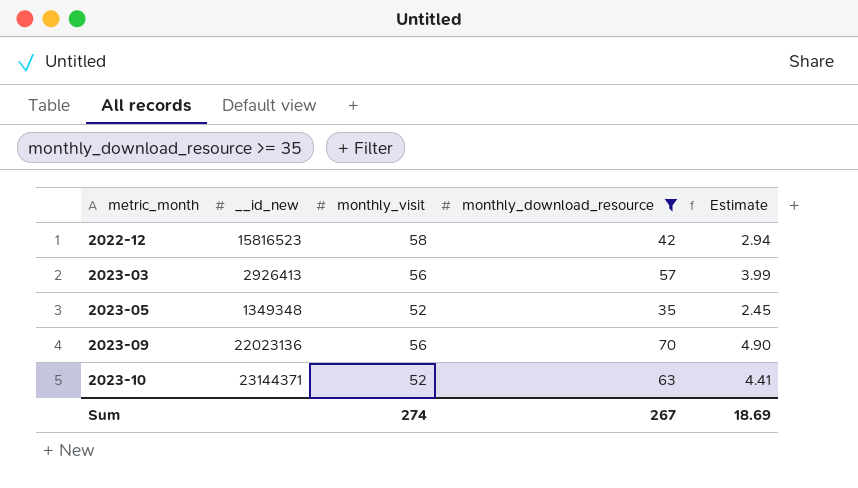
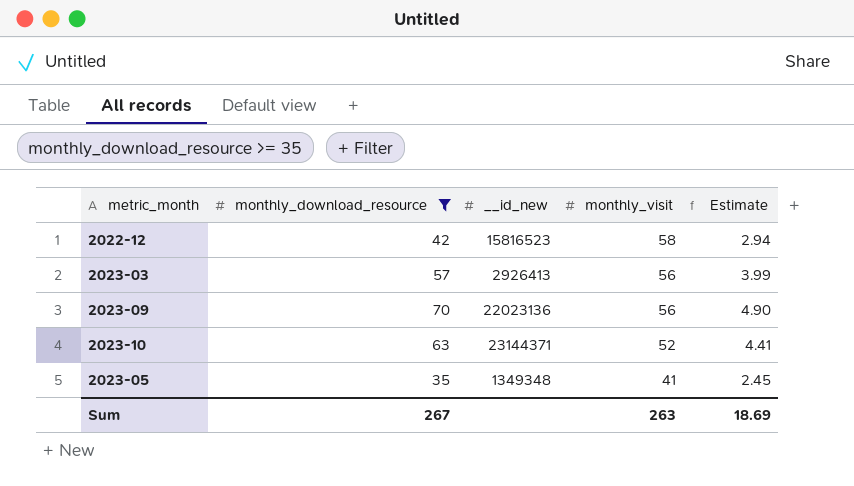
row order: metric_month ascending -> monthly_visit descending
column monthly_download_resource | position: 4 -> 2
2023-05 | monthly_visit: 52 -> 41
Sum | monthly_visit: 274 -> 263

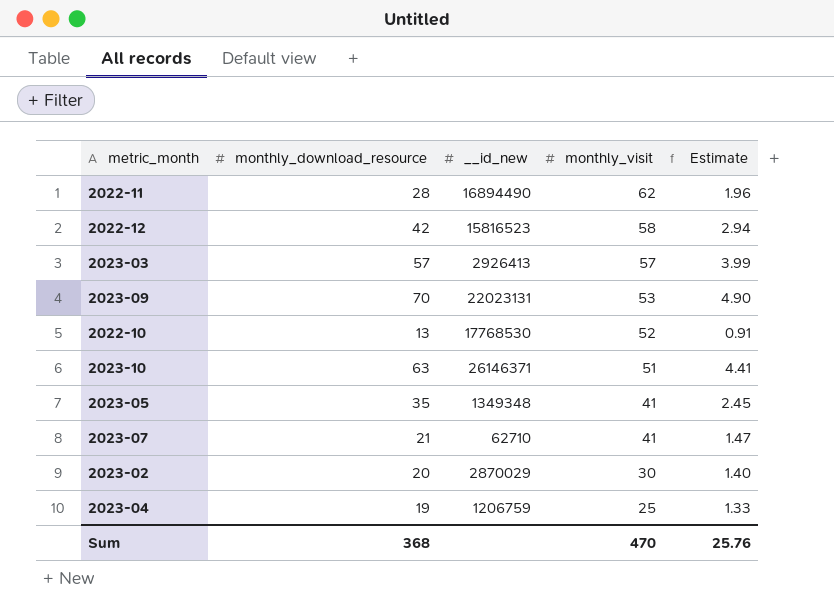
filter: monthly_download_resource >= 35 -> none
2023-03 | monthly_visit: 56 -> 57
2023-09 | __id_new: 22023136 -> 22023131
2023-09 | monthly_visit: 56 -> 53
2023-10 | __id_new: 23144371 -> 26146371
2023-10 | monthly_visit: 52 -> 51
Sum | monthly_download_resource: 267 -> 368
Sum | monthly_visit: 263 -> 470
Sum | Estimate: 18.69 -> 25.76

